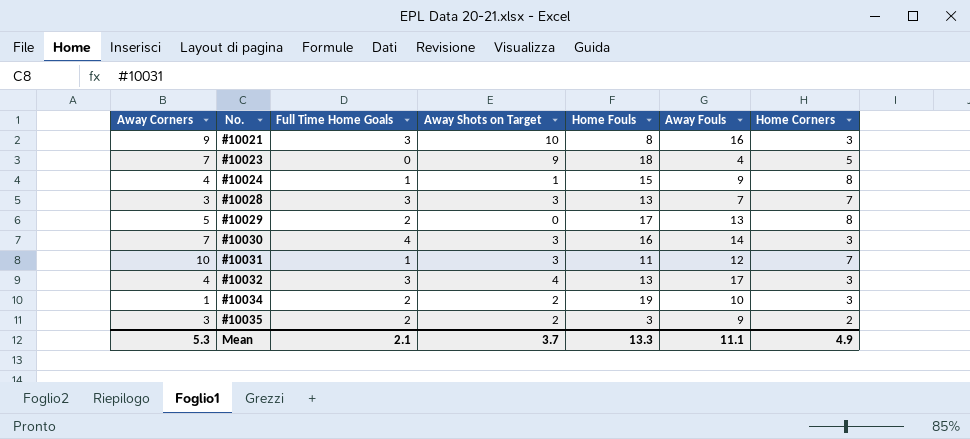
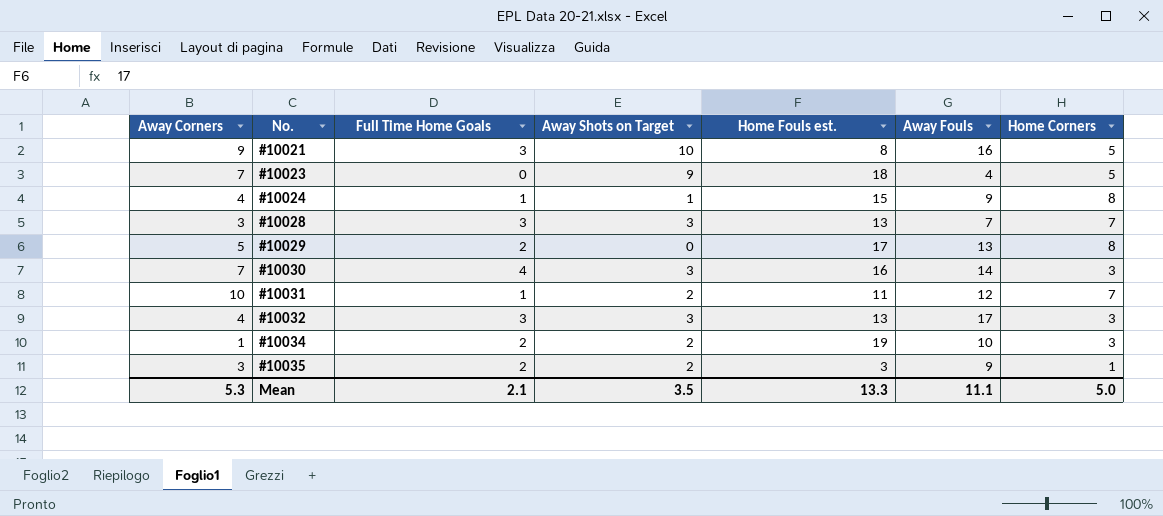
column name: Home Fouls -> Home Fouls est.
#10021 | Home Corners: 3 -> 5
#10031 | Away Shots on Target: 3 -> 2
#10032 | Away Shots on Target: 4 -> 3
#10035 | Home Corners: 2 -> 1
Mean | Away Shots on Target: 3.7 -> 3.5
Mean | Home Corners: 4.9 -> 5.0

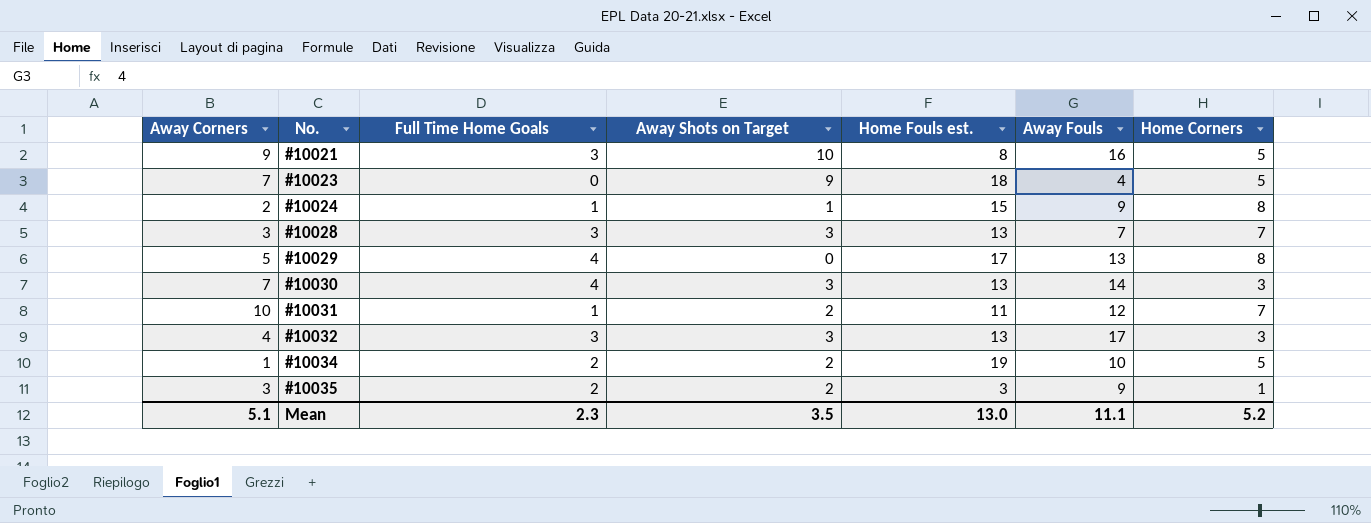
#10024 | Away Corners: 4 -> 2
#10029 | Full Time Home Goals: 2 -> 4
#10030 | Home Fouls est.: 16 -> 13
#10034 | Home Corners: 3 -> 5
Mean | Away Corners: 5.3 -> 5.1
Mean | Full Time Home Goals: 2.1 -> 2.3
Mean | Home Fouls est.: 13.3 -> 13.0
Mean | Home Corners: 5.0 -> 5.2

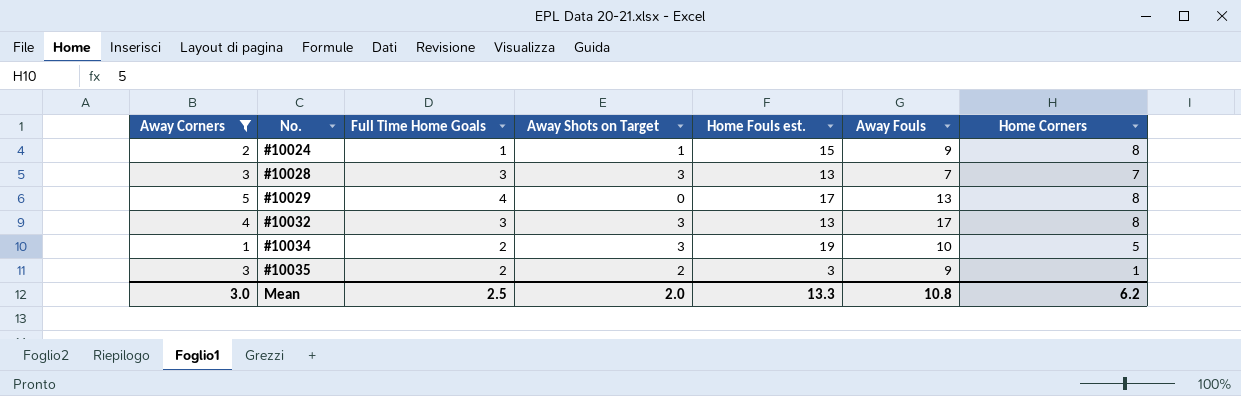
filter: none -> Away Corners <= 5
#10032 | Home Corners: 3 -> 8
#10034 | Away Shots on Target: 2 -> 3
Mean | Away Corners: 5.1 -> 3.0
Mean | Full Time Home Goals: 2.3 -> 2.5
Mean | Away Shots on Target: 3.5 -> 2.0
Mean | Home Fouls est.: 13.0 -> 13.3
Mean | Away Fouls: 11.1 -> 10.8
Mean | Home Corners: 5.2 -> 6.2

